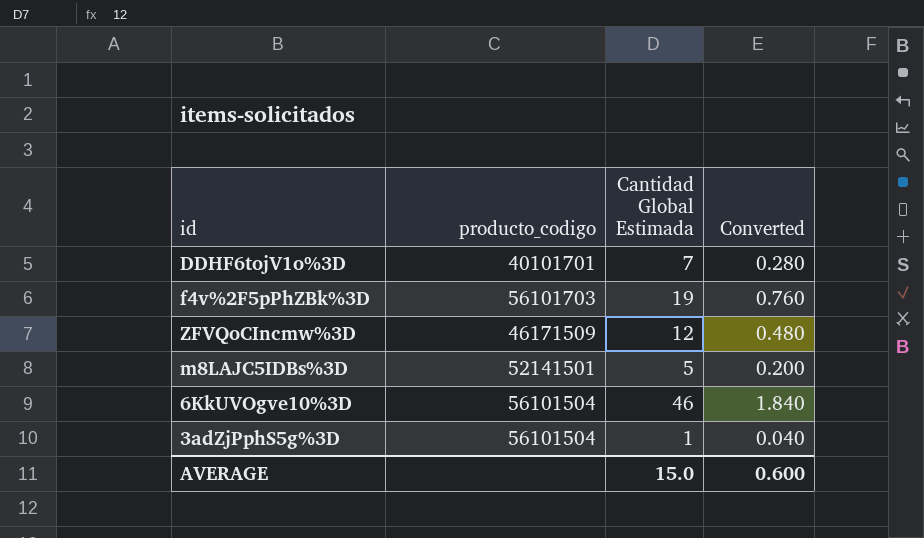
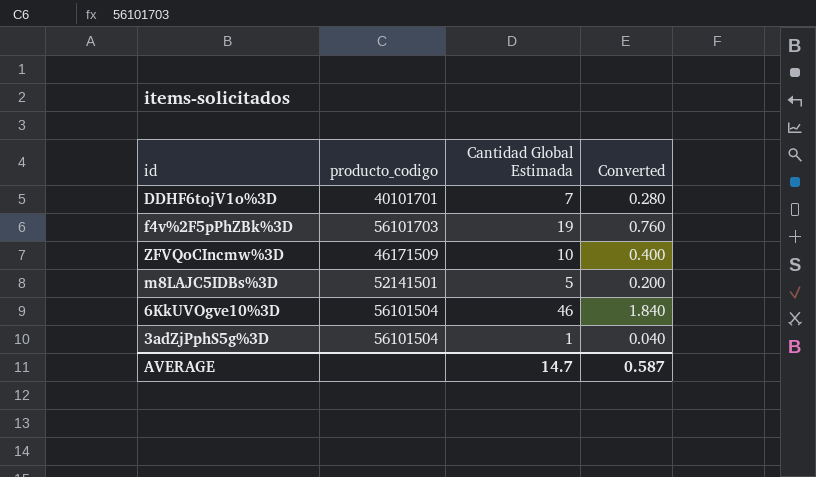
ZFVQoCIncmw%3D | Cantidad Global Estimada: 12 -> 10
ZFVQoCIncmw%3D | Converted: 0.480 -> 0.400
AVERAGE | Cantidad Global Estimada: 15.0 -> 14.7
AVERAGE | Converted: 0.600 -> 0.587

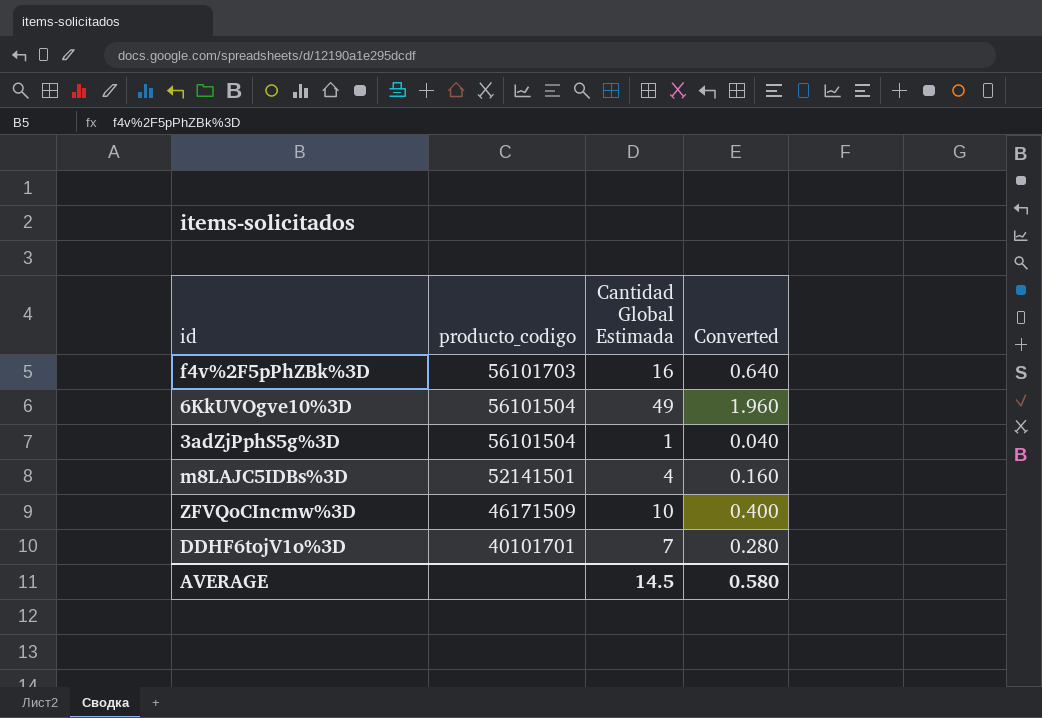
row order: none -> producto_codigo descending
f4v%2F5pPhZBk%3D | Cantidad Global Estimada: 19 -> 16
f4v%2F5pPhZBk%3D | Converted: 0.760 -> 0.640
6KkUVOgve10%3D | Cantidad Global Estimada: 46 -> 49
6KkUVOgve10%3D | Converted: 1.840 -> 1.960
m8LAJC5IDBs%3D | Cantidad Global Estimada: 5 -> 4
m8LAJC5IDBs%3D | Converted: 0.200 -> 0.160
AVERAGE | Cantidad Global Estimada: 14.7 -> 14.5
AVERAGE | Converted: 0.587 -> 0.580

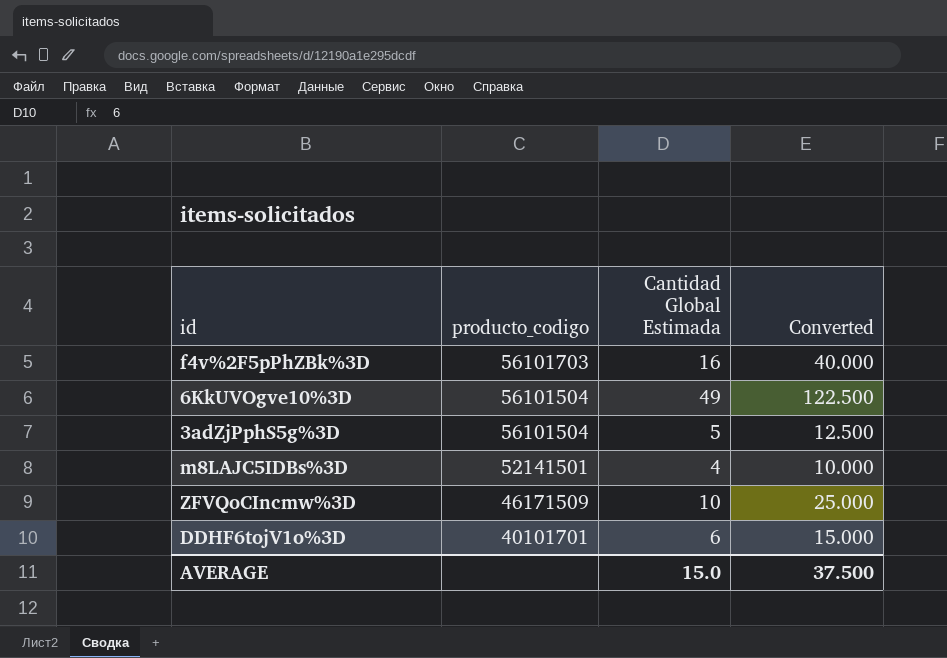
column Converted | formula: [Cantidad Global Estimada] * 0.04 -> [Cantidad Global Estimada] * 2.5
3adZjPphS5g%3D | Cantidad Global Estimada: 1 -> 5
DDHF6tojV1o%3D | Cantidad Global Estimada: 7 -> 6
AVERAGE | Cantidad Global Estimada: 14.5 -> 15.0
AVERAGE | Converted: 0.580 -> 37.500

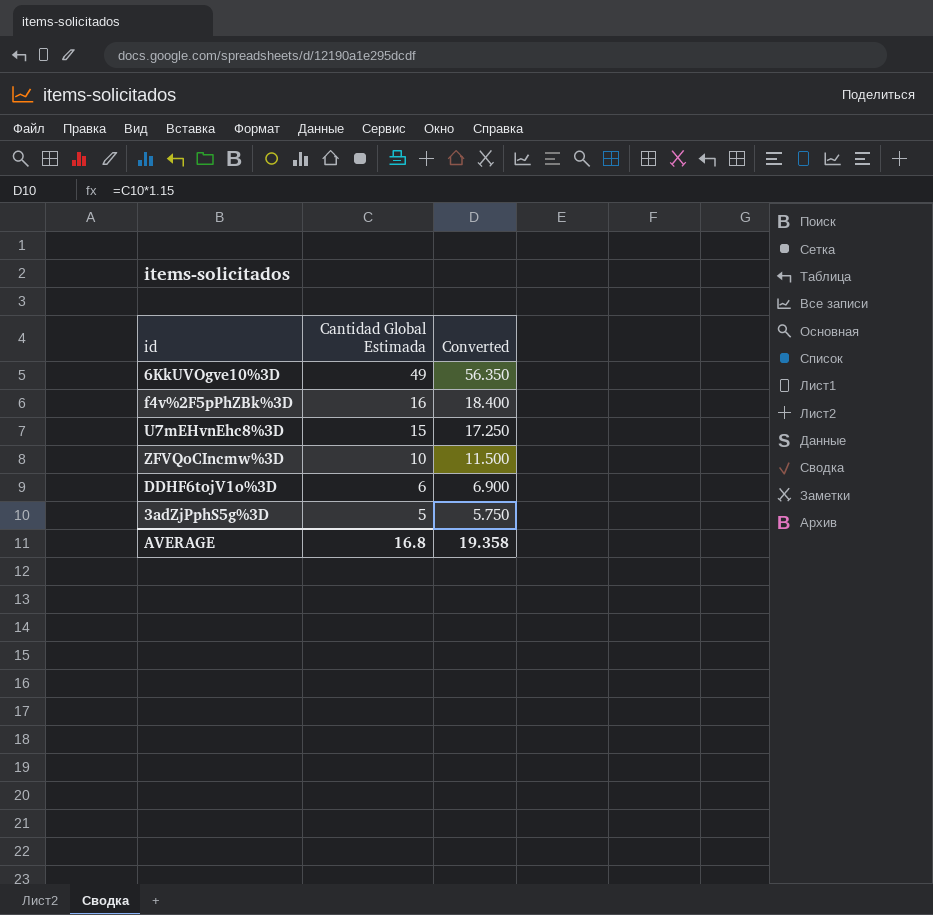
row order: producto_codigo descending -> Cantidad Global Estimada descending
column producto_codigo | position: 2 -> none
column Converted | formula: [Cantidad Global Estimada] * 2.5 -> [Cantidad Global Estimada] * 1.15
row m8LAJC5IDBs%3D: 52141501 | 4 | 10.000 -> none
row U7mEHvnEhc8%3D: none -> 15 | 17.250
AVERAGE | Cantidad Global Estimada: 15.0 -> 16.8
AVERAGE | Converted: 37.500 -> 19.358

